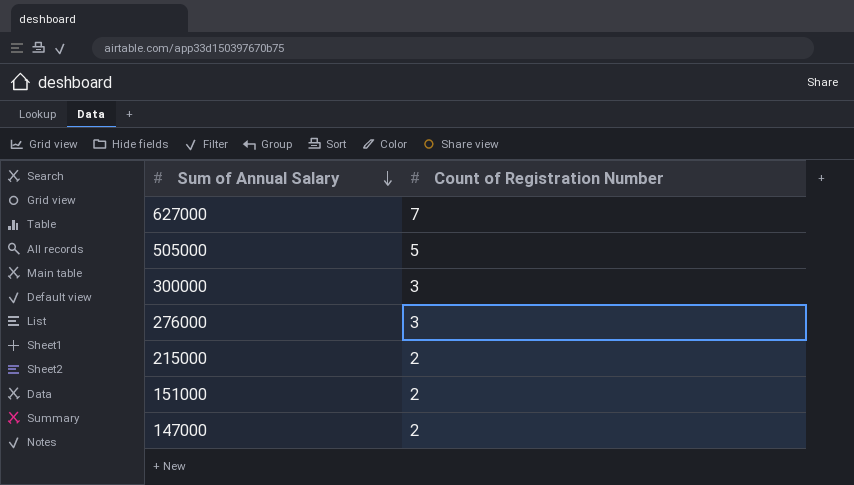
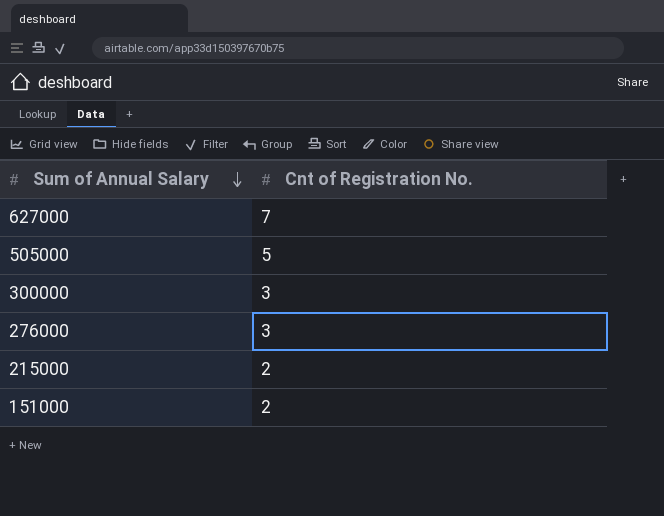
column name: Count of Registration Number -> Cnt of Registration No.
row 147000: 2 -> none

